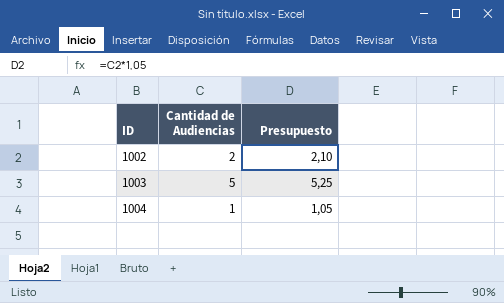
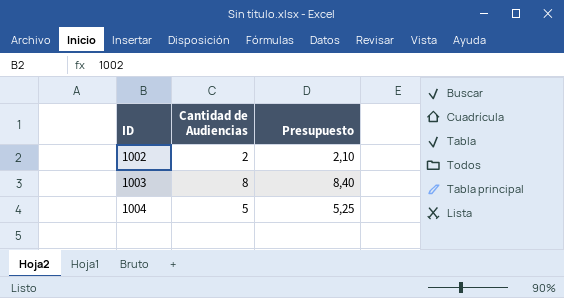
1003 | Cantidad de Audiencias: 5 -> 8
1003 | Presupuesto: 5,25 -> 8,40
1004 | Cantidad de Audiencias: 1 -> 5
1004 | Presupuesto: 1,05 -> 5,25

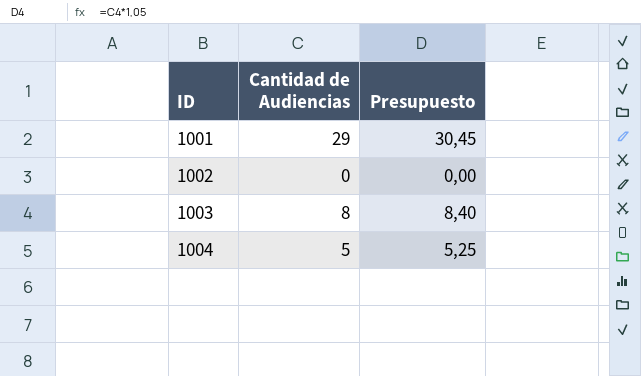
row 1001: none -> 29 | 30,45
1002 | Cantidad de Audiencias: 2 -> 0
1002 | Presupuesto: 2,10 -> 0,00

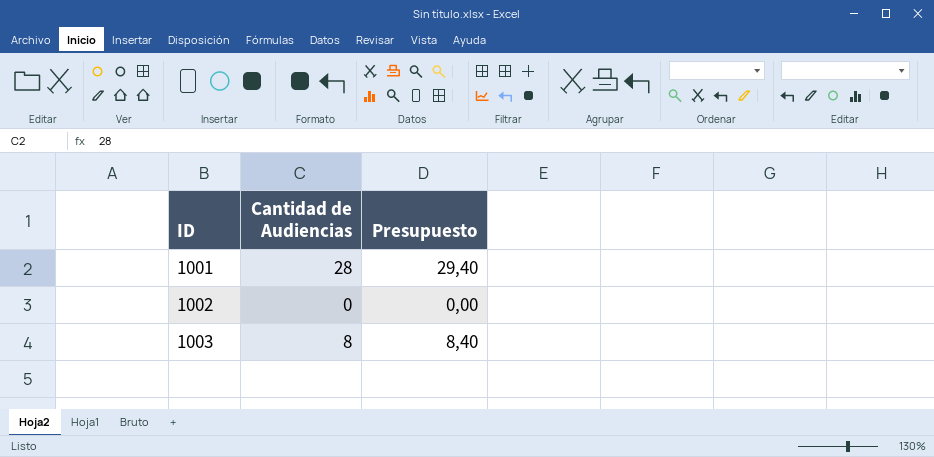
row 1004: 5 | 5,25 -> none
1001 | Cantidad de Audiencias: 29 -> 28
1001 | Presupuesto: 30,45 -> 29,40

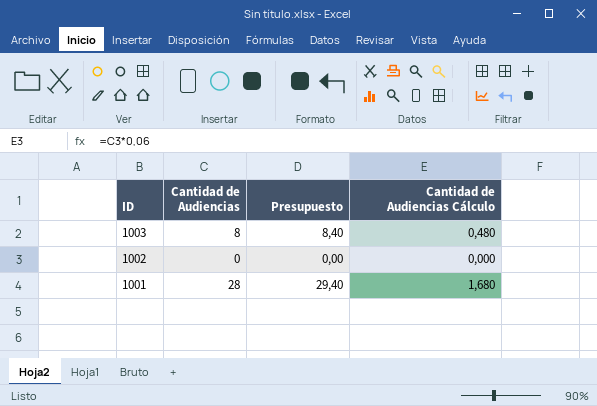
row order: ID ascending -> ID descending
column Cantidad de Audiencias Cálculo | formula: none -> [Cantidad de Audiencias] * 0,06

